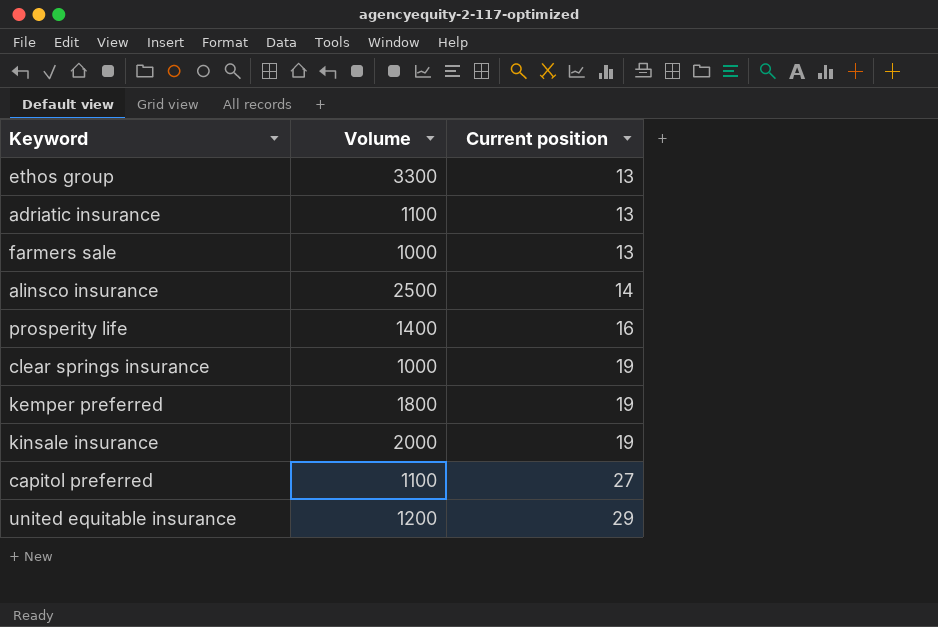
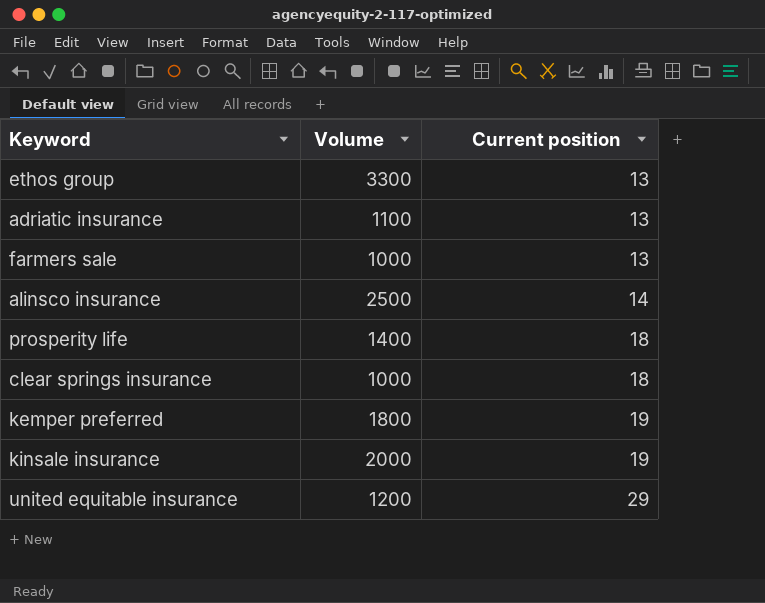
row capitol preferred: 1100 | 27 -> none
prosperity life | Current position: 16 -> 18
clear springs insurance | Current position: 19 -> 18

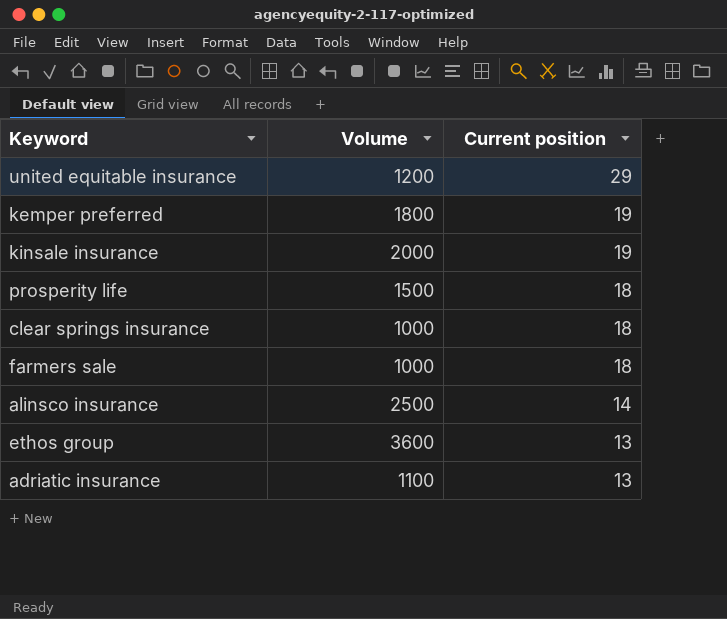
row order: Current position ascending -> Current position descending
prosperity life | Volume: 1400 -> 1500
farmers sale | Current position: 13 -> 18
ethos group | Volume: 3300 -> 3600

